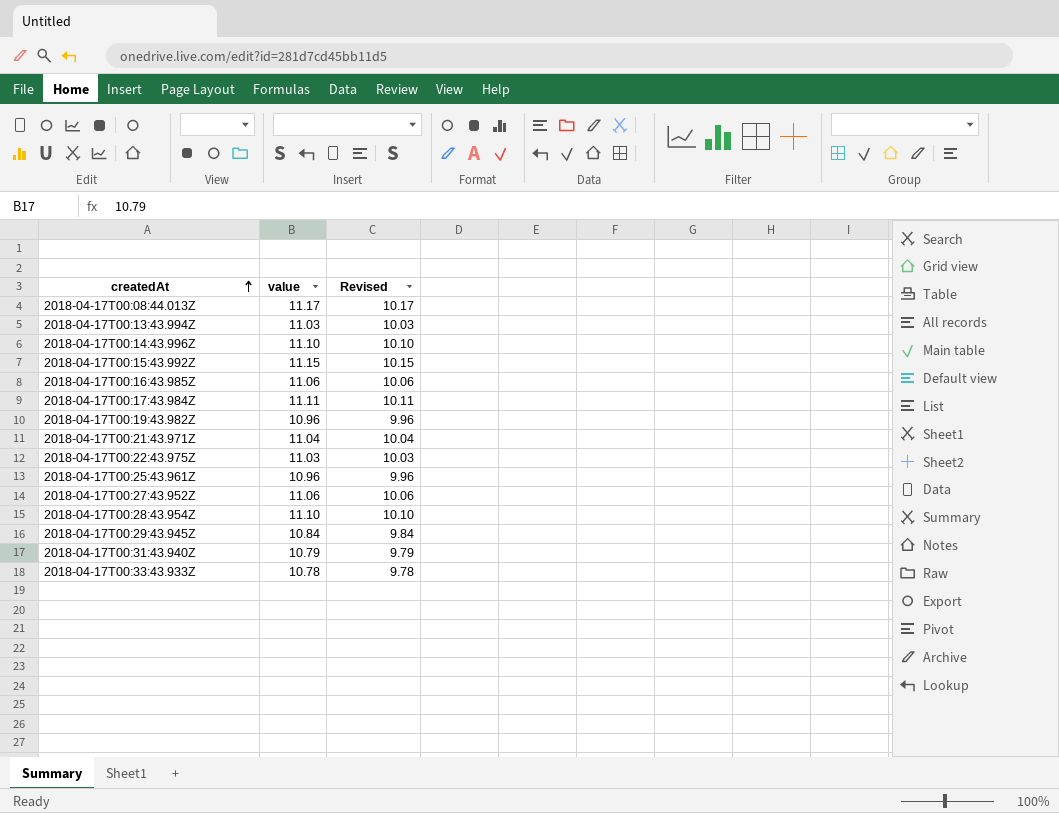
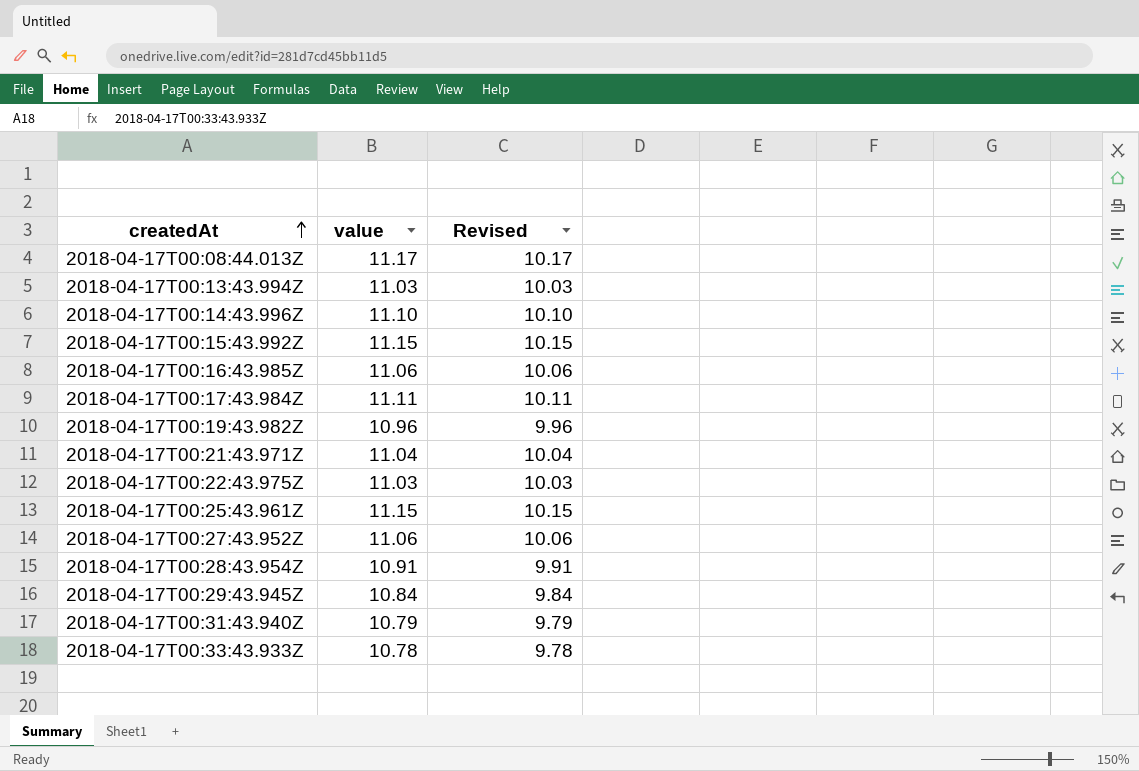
2018-04-17T00:25:43.961Z | value: 10.96 -> 11.15
2018-04-17T00:25:43.961Z | Revised: 9.96 -> 10.15
2018-04-17T00:28:43.954Z | value: 11.10 -> 10.91
2018-04-17T00:28:43.954Z | Revised: 10.10 -> 9.91

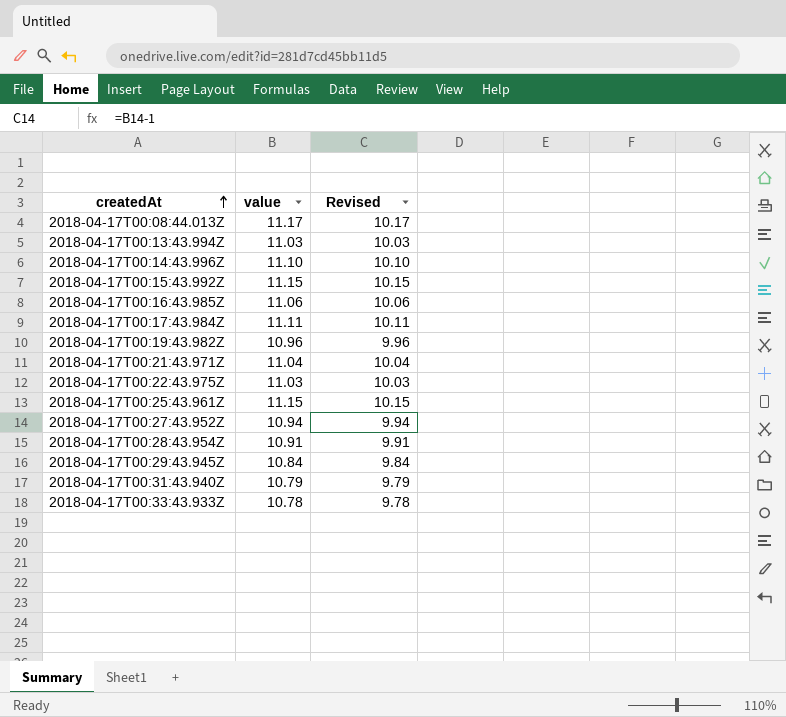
2018-04-17T00:27:43.952Z | value: 11.06 -> 10.94
2018-04-17T00:27:43.952Z | Revised: 10.06 -> 9.94

